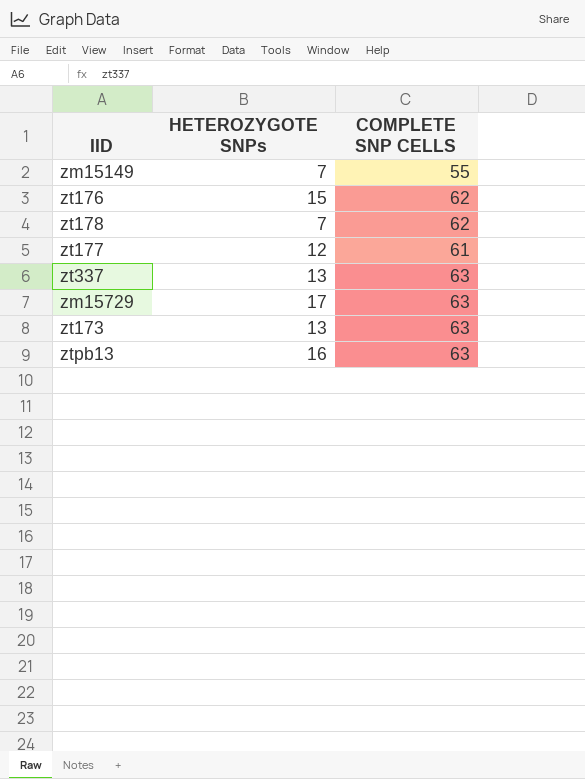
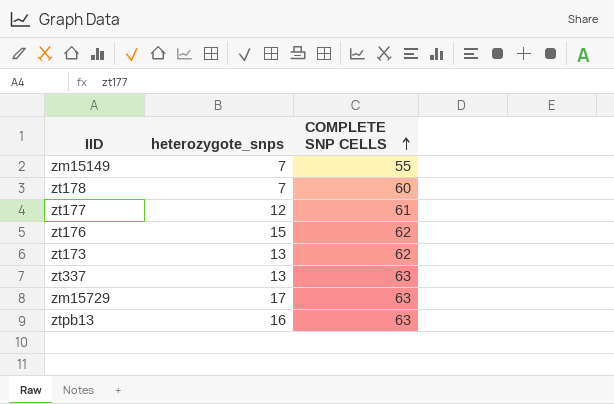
row order: none -> COMPLETE SNP CELLS ascending
column name: HETEROZYGOTE SNPs -> heterozygote_snps
zt178 | COMPLETE SNP CELLS: 62 -> 60
zt173 | COMPLETE SNP CELLS: 63 -> 62

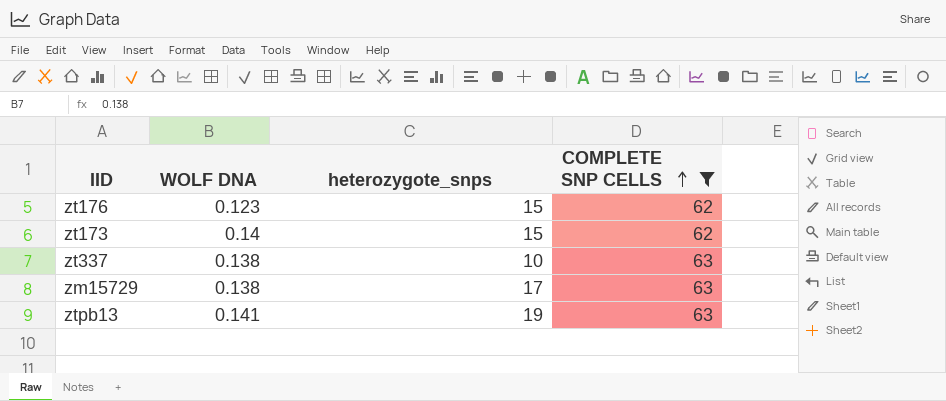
filter: none -> COMPLETE SNP CELLS >= 62
column WOLF DNA | position: none -> 2
zt173 | heterozygote_snps: 13 -> 15
zt337 | heterozygote_snps: 13 -> 10
ztpb13 | heterozygote_snps: 16 -> 19

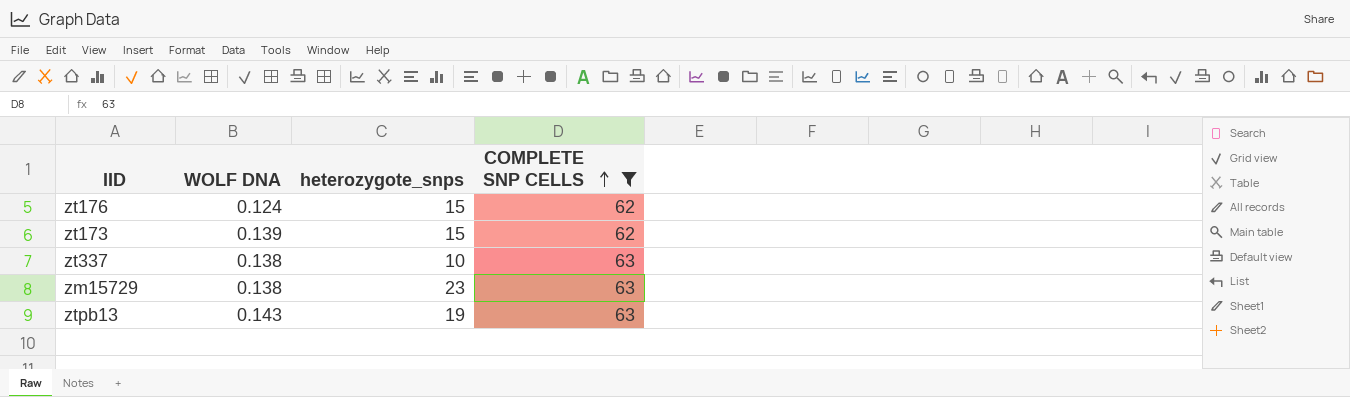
zt176 | WOLF DNA: 0.123 -> 0.124
zt173 | WOLF DNA: 0.14 -> 0.139
zm15729 | heterozygote_snps: 17 -> 23
ztpb13 | WOLF DNA: 0.141 -> 0.143

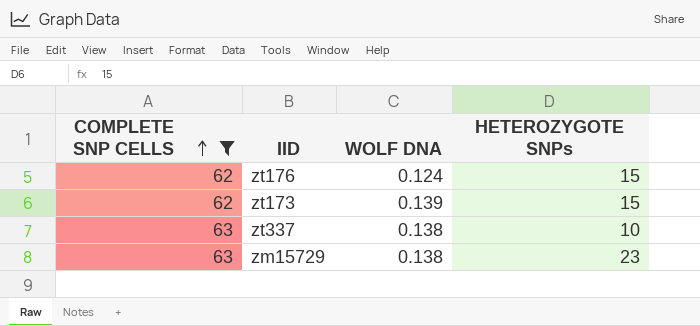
column COMPLETE SNP CELLS | position: 4 -> 1
column name: heterozygote_snps -> HETEROZYGOTE SNPs
row ztpb13: 0.143 | 19 | 63 -> none

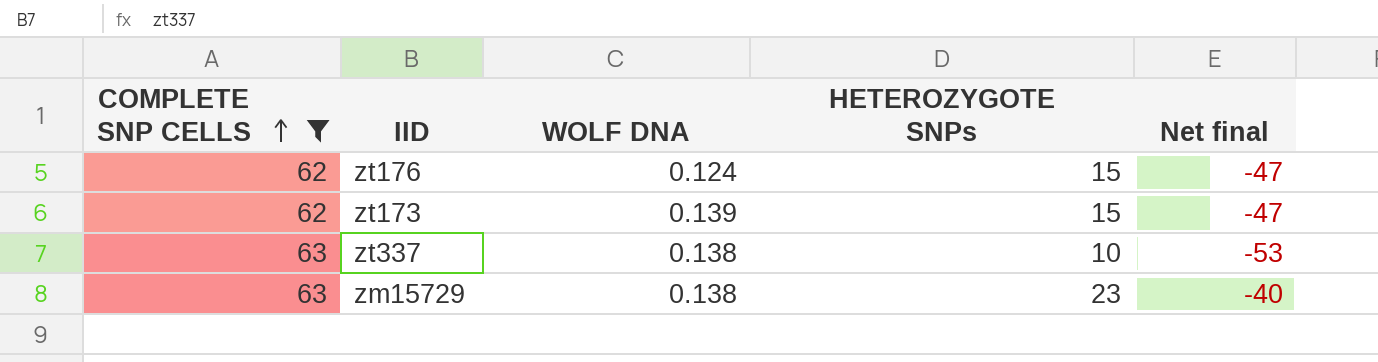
column Net final | formula: none -> [HETEROZYGOTE SNPs] - [COMPLETE SNP CELLS]

